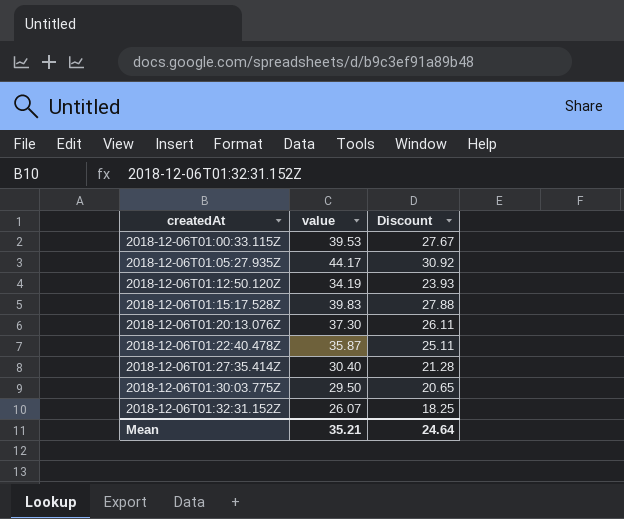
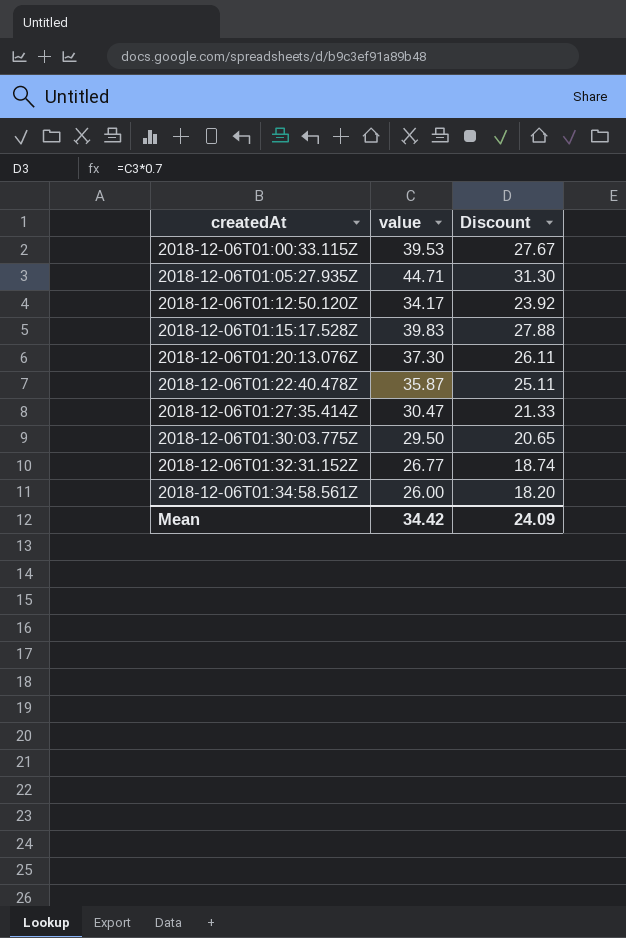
2018-12-06T01:05:27.935Z | value: 44.17 -> 44.71
2018-12-06T01:05:27.935Z | Discount: 30.92 -> 31.30
2018-12-06T01:12:50.120Z | value: 34.19 -> 34.17
2018-12-06T01:12:50.120Z | Discount: 23.93 -> 23.92
2018-12-06T01:27:35.414Z | value: 30.40 -> 30.47
2018-12-06T01:27:35.414Z | Discount: 21.28 -> 21.33
2018-12-06T01:32:31.152Z | value: 26.07 -> 26.77
2018-12-06T01:32:31.152Z | Discount: 18.25 -> 18.74
row 2018-12-06T01:34:58.561Z: none -> 26.00 | 18.20
Mean | value: 35.21 -> 34.42
Mean | Discount: 24.64 -> 24.09

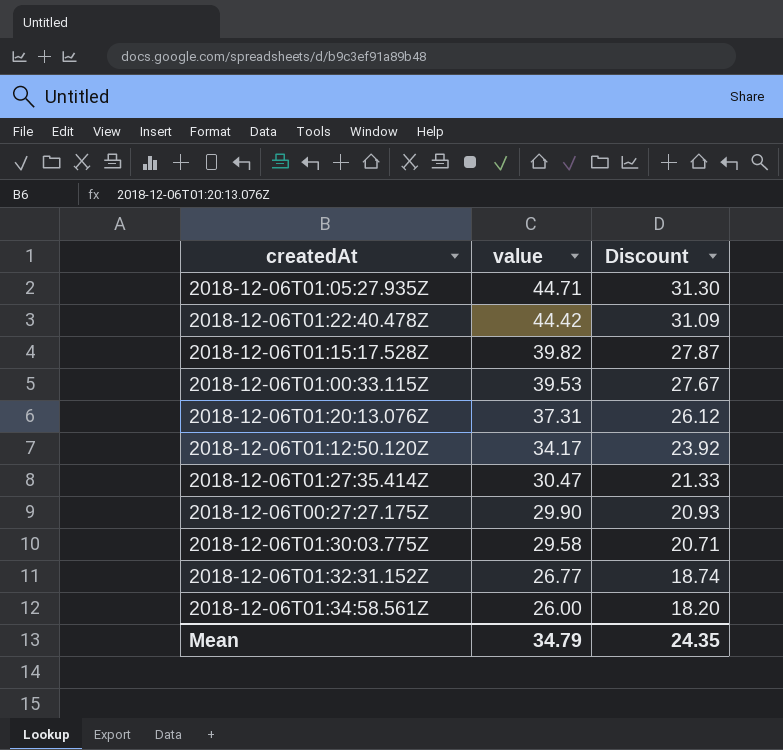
row order: createdAt ascending -> value descending
2018-12-06T01:22:40.478Z | value: 35.87 -> 44.42
2018-12-06T01:22:40.478Z | Discount: 25.11 -> 31.09
2018-12-06T01:15:17.528Z | value: 39.83 -> 39.82
2018-12-06T01:15:17.528Z | Discount: 27.88 -> 27.87
2018-12-06T01:20:13.076Z | value: 37.30 -> 37.31
2018-12-06T01:20:13.076Z | Discount: 26.11 -> 26.12
row 2018-12-06T00:27:27.175Z: none -> 29.90 | 20.93
2018-12-06T01:30:03.775Z | value: 29.50 -> 29.58
2018-12-06T01:30:03.775Z | Discount: 20.65 -> 20.71
Mean | value: 34.42 -> 34.79
Mean | Discount: 24.09 -> 24.35

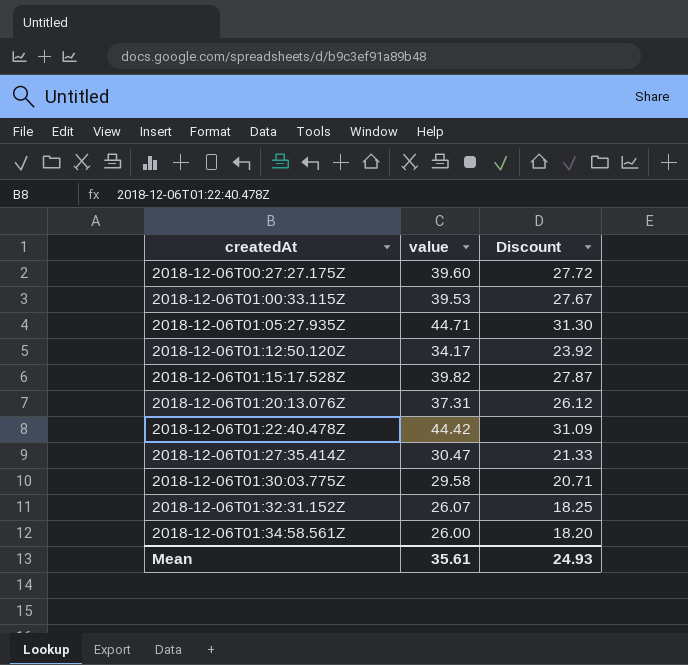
row order: value descending -> createdAt ascending
2018-12-06T00:27:27.175Z | value: 29.90 -> 39.60
2018-12-06T00:27:27.175Z | Discount: 20.93 -> 27.72
2018-12-06T01:32:31.152Z | value: 26.77 -> 26.07
2018-12-06T01:32:31.152Z | Discount: 18.74 -> 18.25
Mean | value: 34.79 -> 35.61
Mean | Discount: 24.35 -> 24.93

